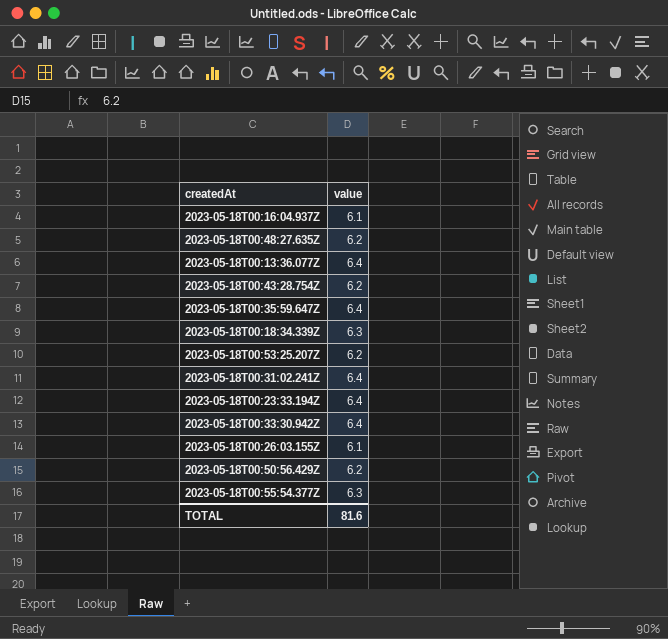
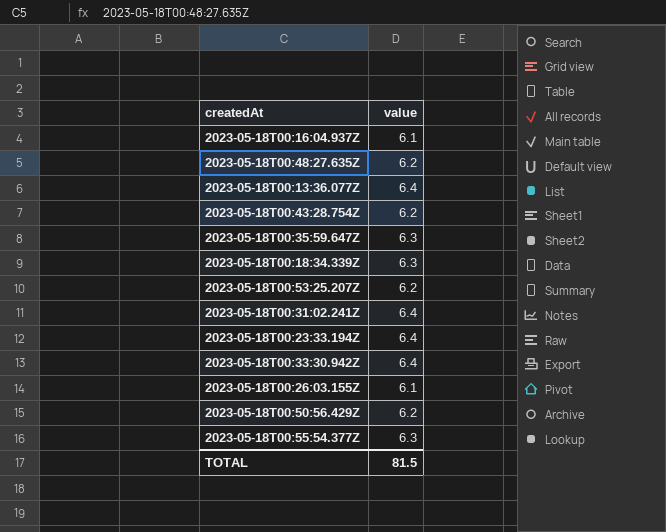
2023-05-18T00:35:59.647Z | value: 6.4 -> 6.3
TOTAL | value: 81.6 -> 81.5

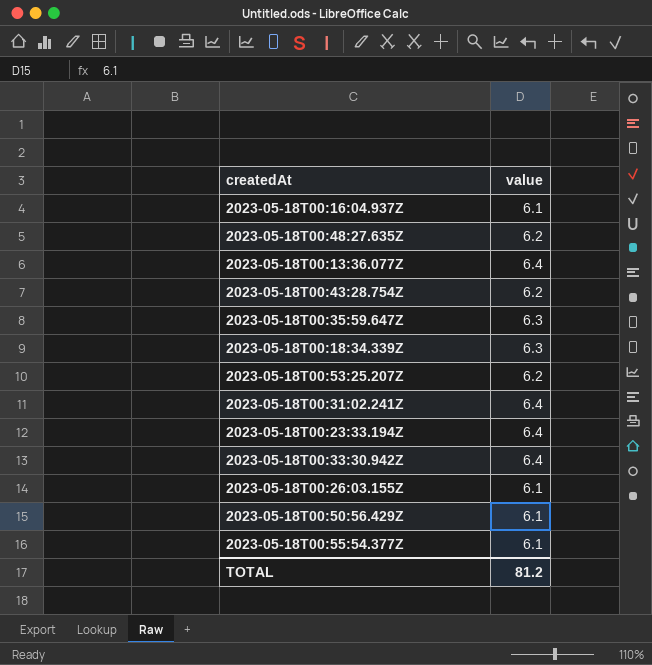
2023-05-18T00:50:56.429Z | value: 6.2 -> 6.1
2023-05-18T00:55:54.377Z | value: 6.3 -> 6.1
TOTAL | value: 81.5 -> 81.2

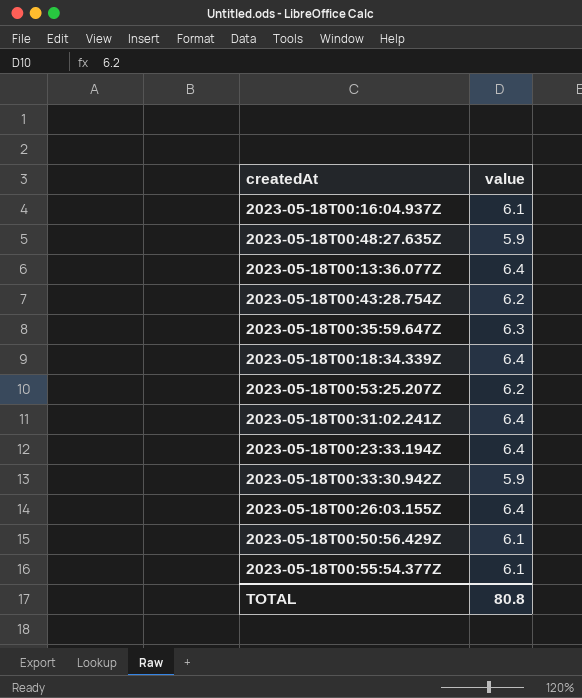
2023-05-18T00:48:27.635Z | value: 6.2 -> 5.9
2023-05-18T00:18:34.339Z | value: 6.3 -> 6.4
2023-05-18T00:33:30.942Z | value: 6.4 -> 5.9
2023-05-18T00:26:03.155Z | value: 6.1 -> 6.4
TOTAL | value: 81.2 -> 80.8

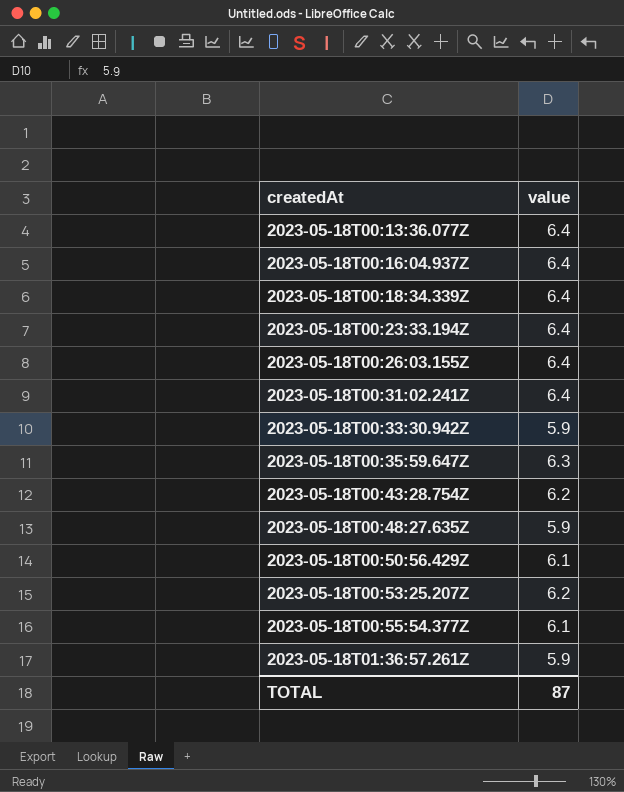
row order: none -> createdAt ascending
2023-05-18T00:16:04.937Z | value: 6.1 -> 6.4
row 2023-05-18T01:36:57.261Z: none -> 5.9
TOTAL | value: 80.8 -> 87

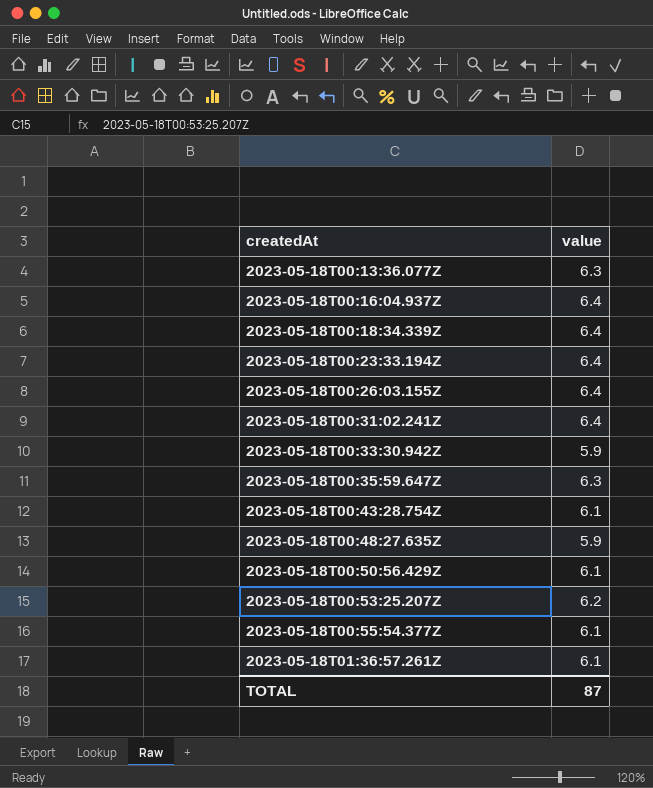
2023-05-18T00:13:36.077Z | value: 6.4 -> 6.3
2023-05-18T00:43:28.754Z | value: 6.2 -> 6.1
2023-05-18T01:36:57.261Z | value: 5.9 -> 6.1

